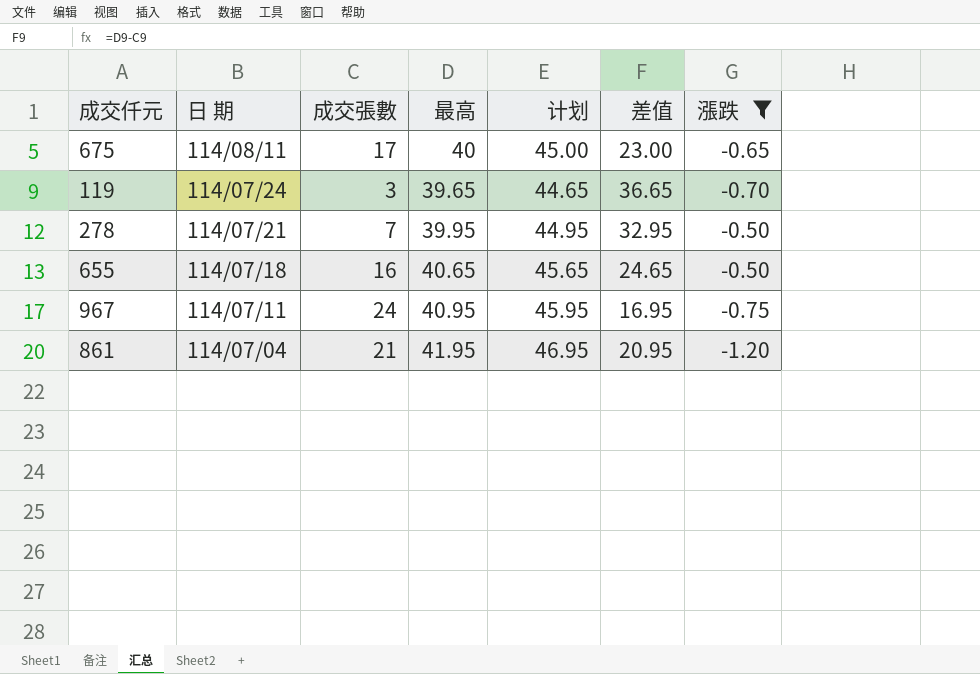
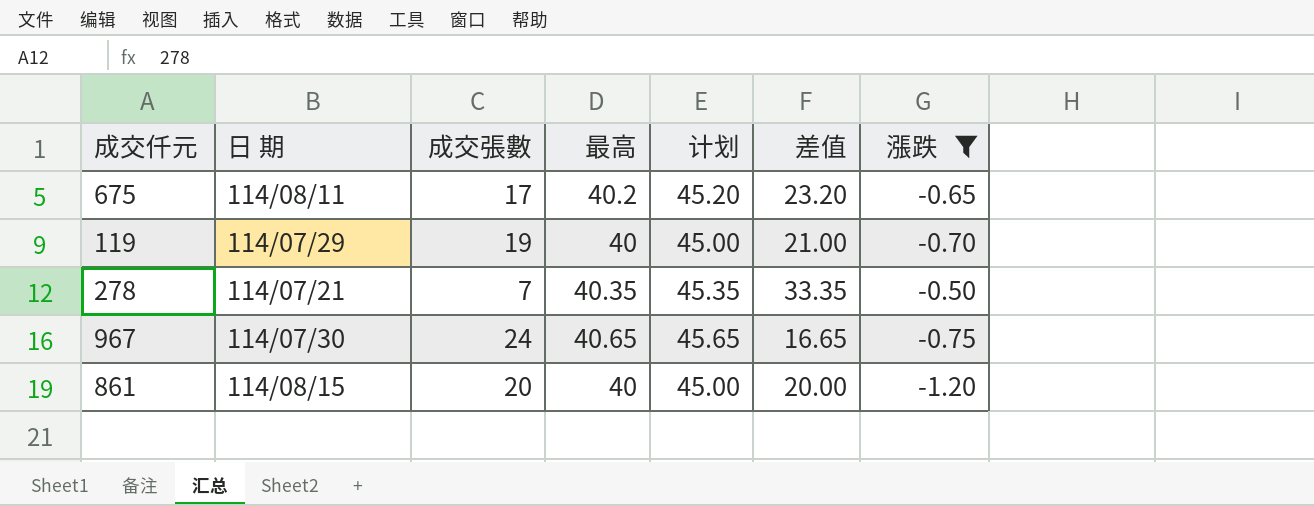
row 655: 114/07/18 | 16 | 40.65 | 45.65 | 24.65 | -0.50 -> none
675 | 最高: 40 -> 40.2
675 | 计划: 45.00 -> 45.20
675 | 差值: 23.00 -> 23.20
119 | 日 期: 114/07/24 -> 114/07/29
119 | 成交張數: 3 -> 19
119 | 最高: 39.65 -> 40
119 | 计划: 44.65 -> 45.00
119 | 差值: 36.65 -> 21.00
278 | 最高: 39.95 -> 40.35
278 | 计划: 44.95 -> 45.35
278 | 差值: 32.95 -> 33.35
967 | 日 期: 114/07/11 -> 114/07/30
967 | 最高: 40.95 -> 40.65
967 | 计划: 45.95 -> 45.65
967 | 差值: 16.95 -> 16.65
861 | 日 期: 114/07/04 -> 114/08/15
861 | 成交張數: 21 -> 20
861 | 最高: 41.95 -> 40
861 | 计划: 46.95 -> 45.00
861 | 差值: 20.95 -> 20.00

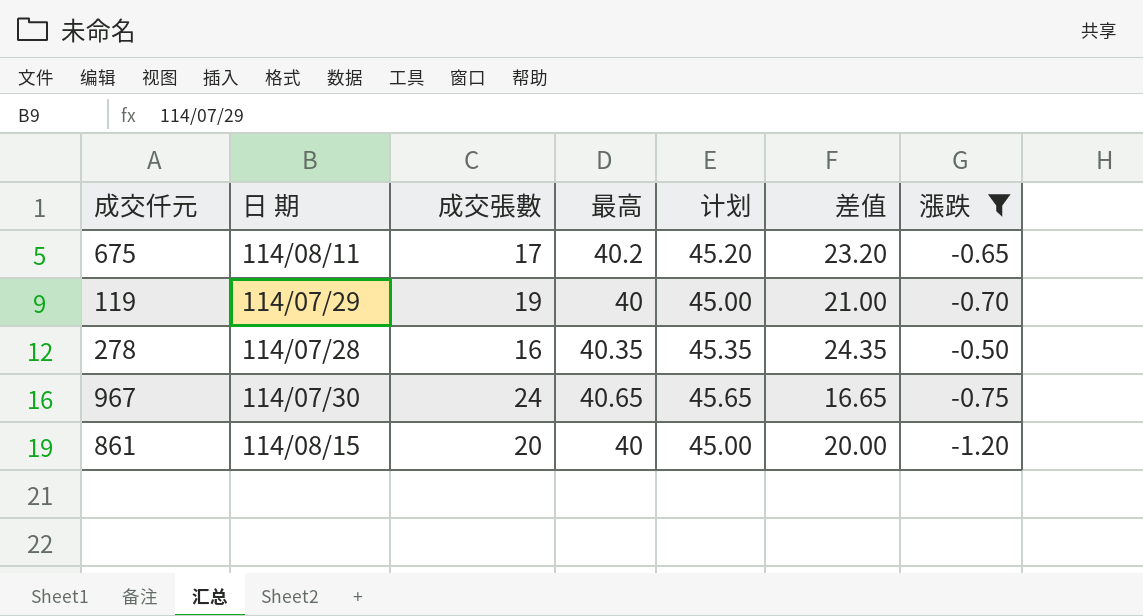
278 | 日 期: 114/07/21 -> 114/07/28
278 | 成交張數: 7 -> 16
278 | 差值: 33.35 -> 24.35

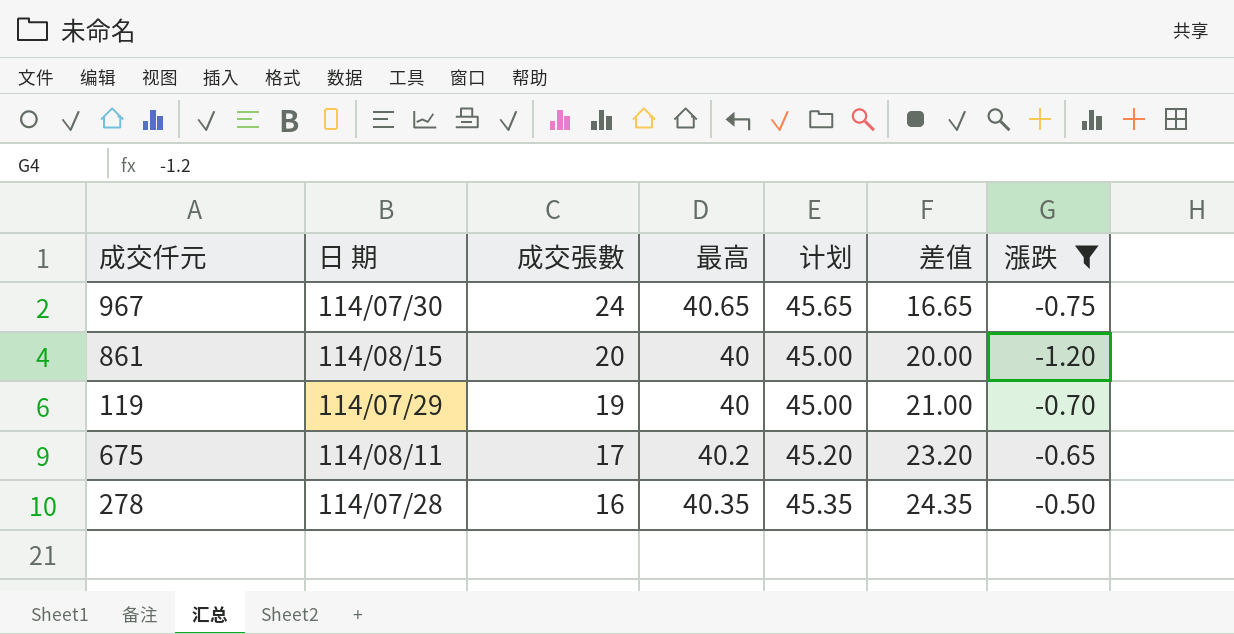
row order: none -> 成交張數 descending

